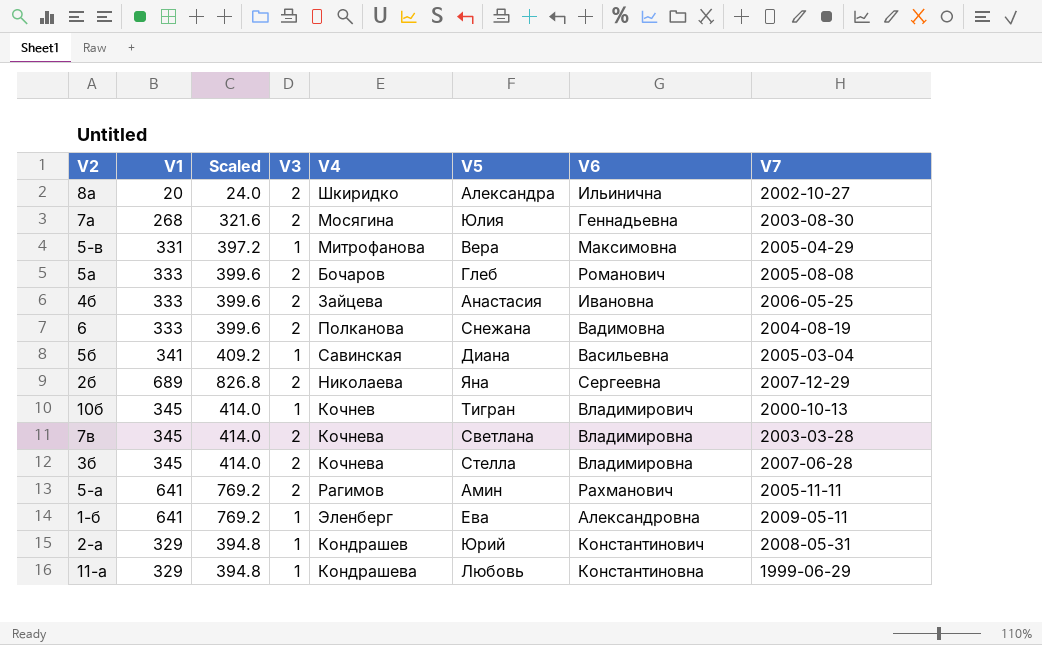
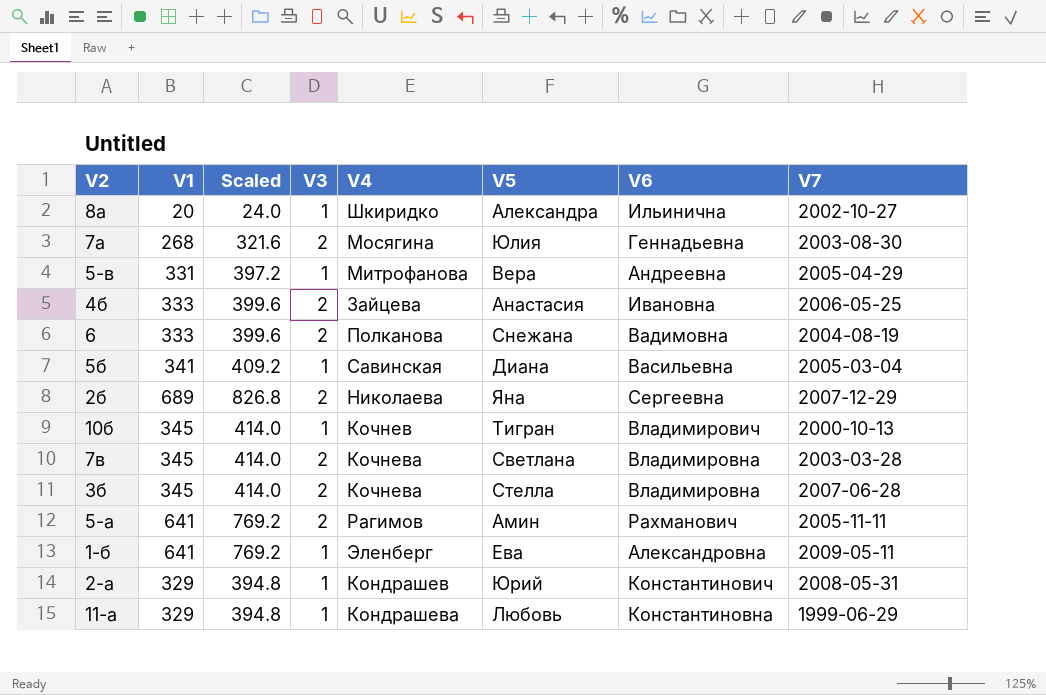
row 5а: 333 | 399.6 | 2 | Бочаров | Глеб | Романович | 2005-08-08 -> none
8а | V3: 2 -> 1
5-в | V6: Максимовна -> Андреевна

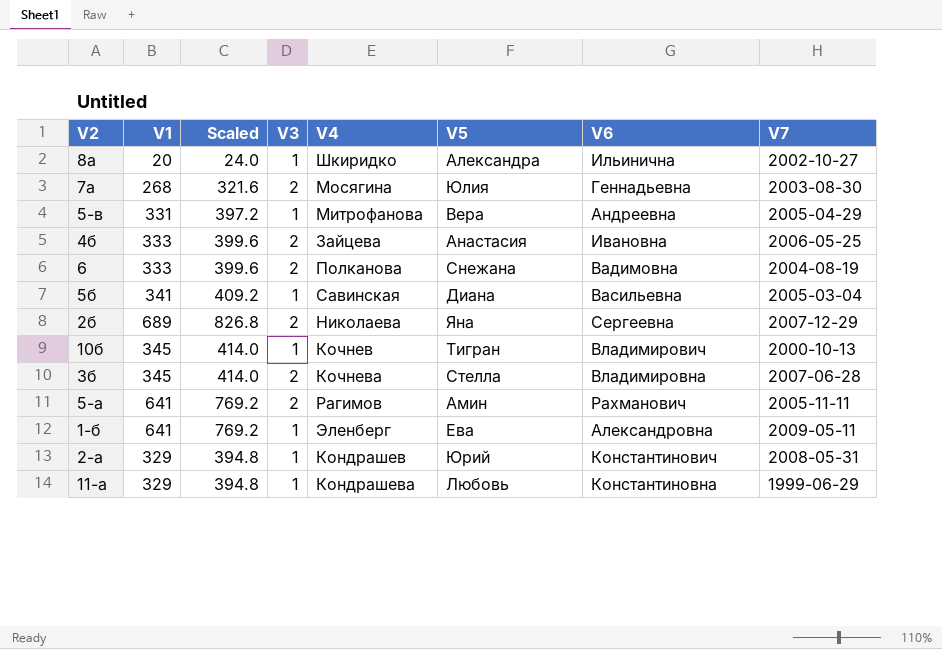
row 7в: 345 | 414.0 | 2 | Кочнева | Светлана | Владимировна | 2003-03-28 -> none

